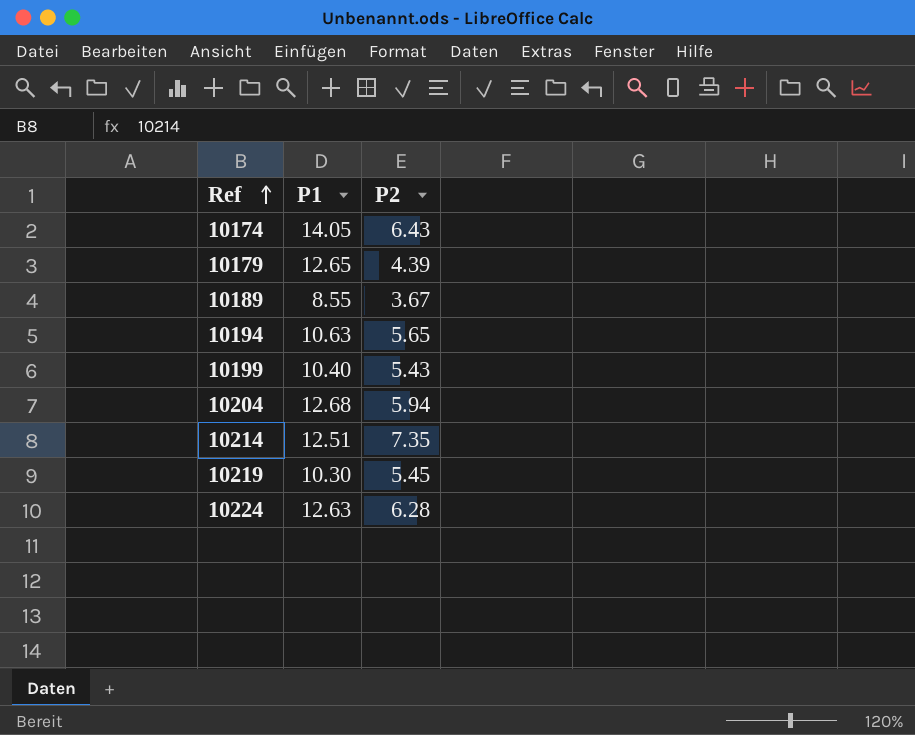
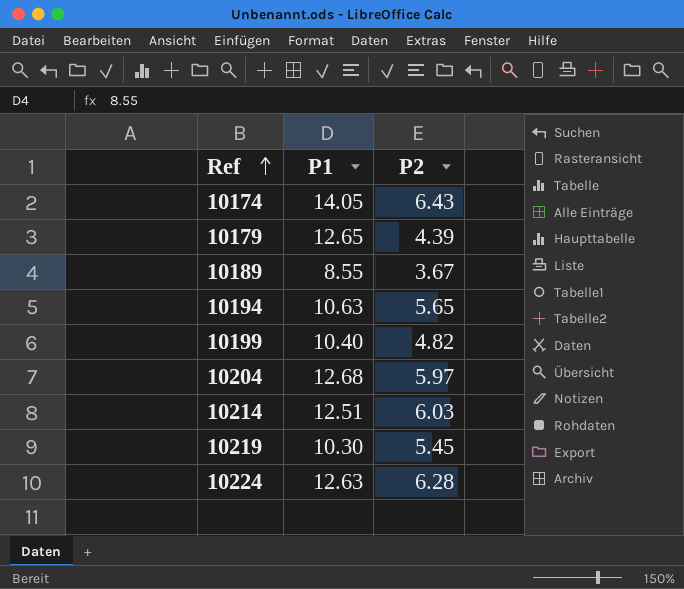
10199 | P2: 5.43 -> 4.82
10204 | P2: 5.94 -> 5.97
10214 | P2: 7.35 -> 6.03

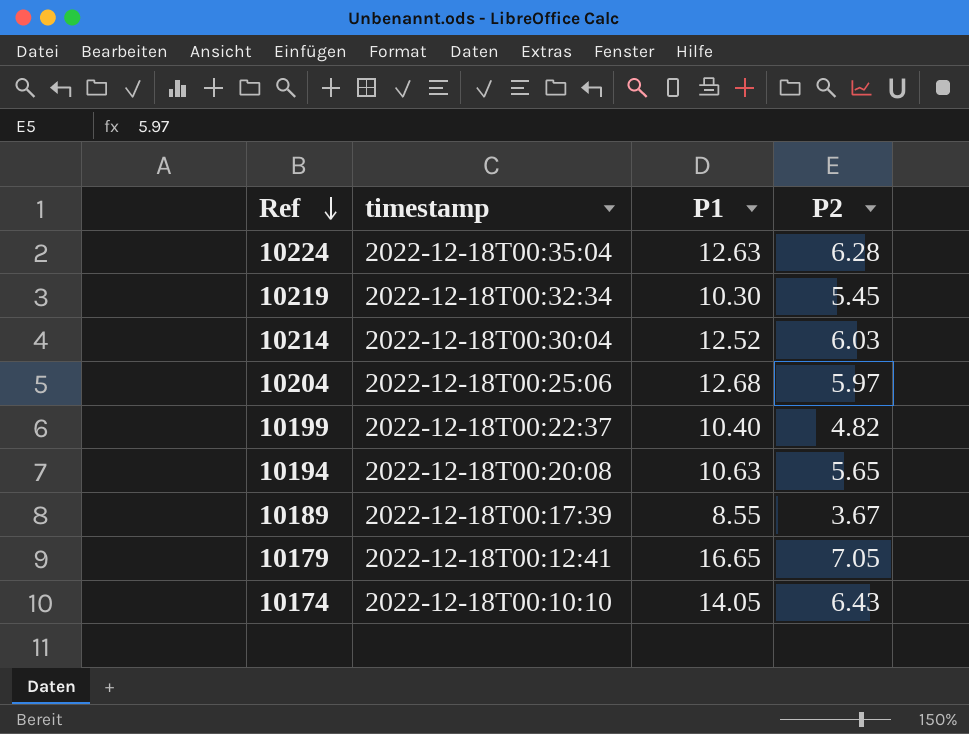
row order: Ref ascending -> Ref descending
column timestamp | position: none -> 2
10214 | P1: 12.51 -> 12.52
10179 | P1: 12.65 -> 16.65
10179 | P2: 4.39 -> 7.05

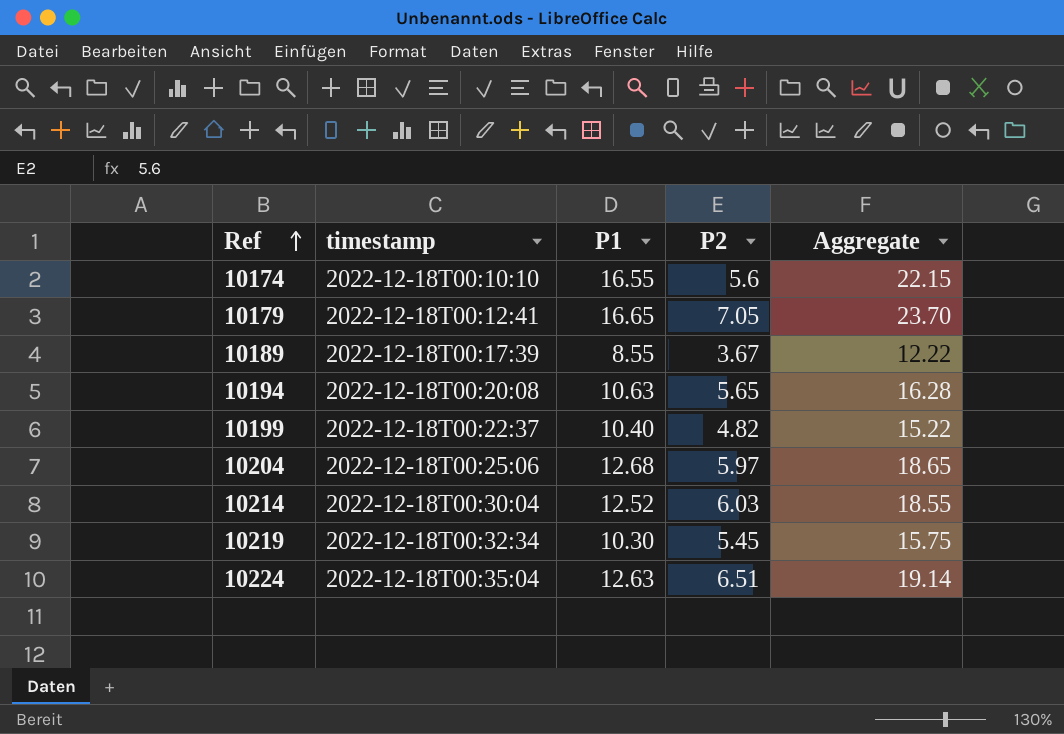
row order: Ref descending -> Ref ascending
column Aggregate | formula: none -> [P1] + [P2]
10174 | P1: 14.05 -> 16.55
10174 | P2: 6.43 -> 5.6
10224 | P2: 6.28 -> 6.51

